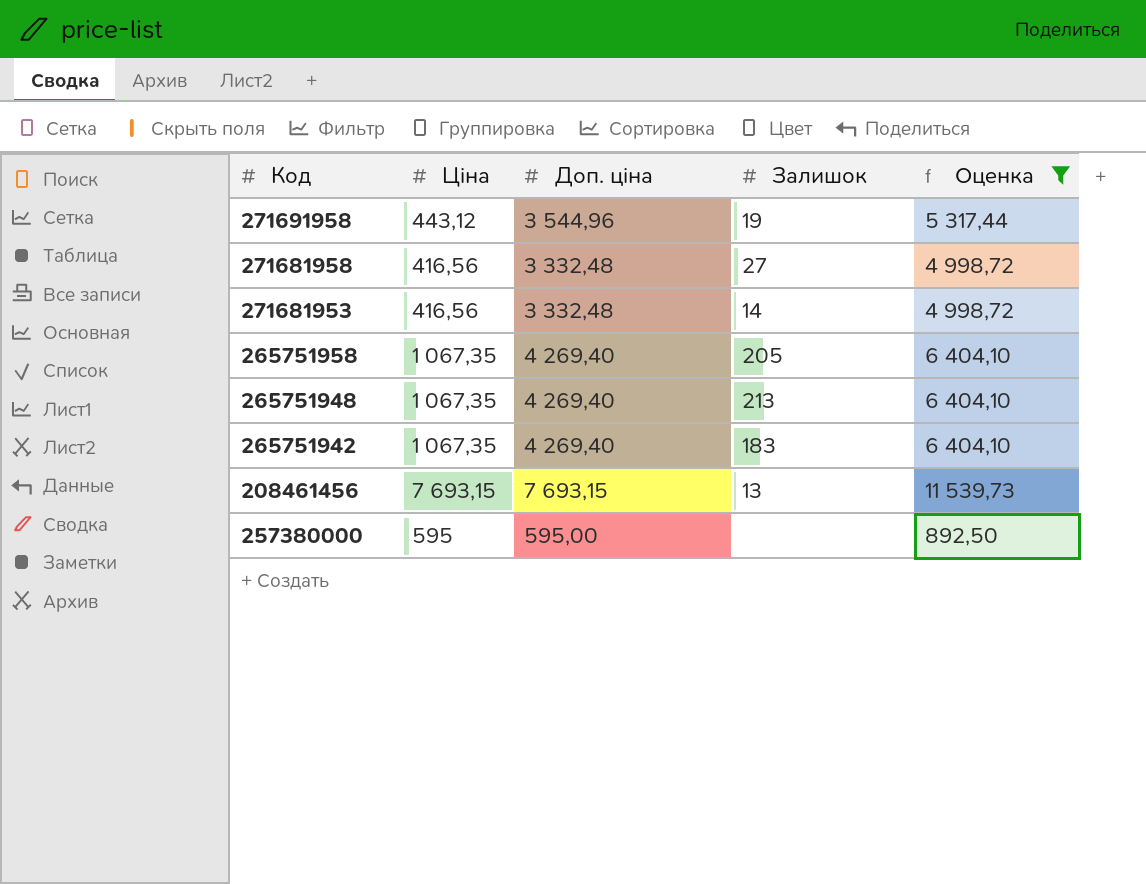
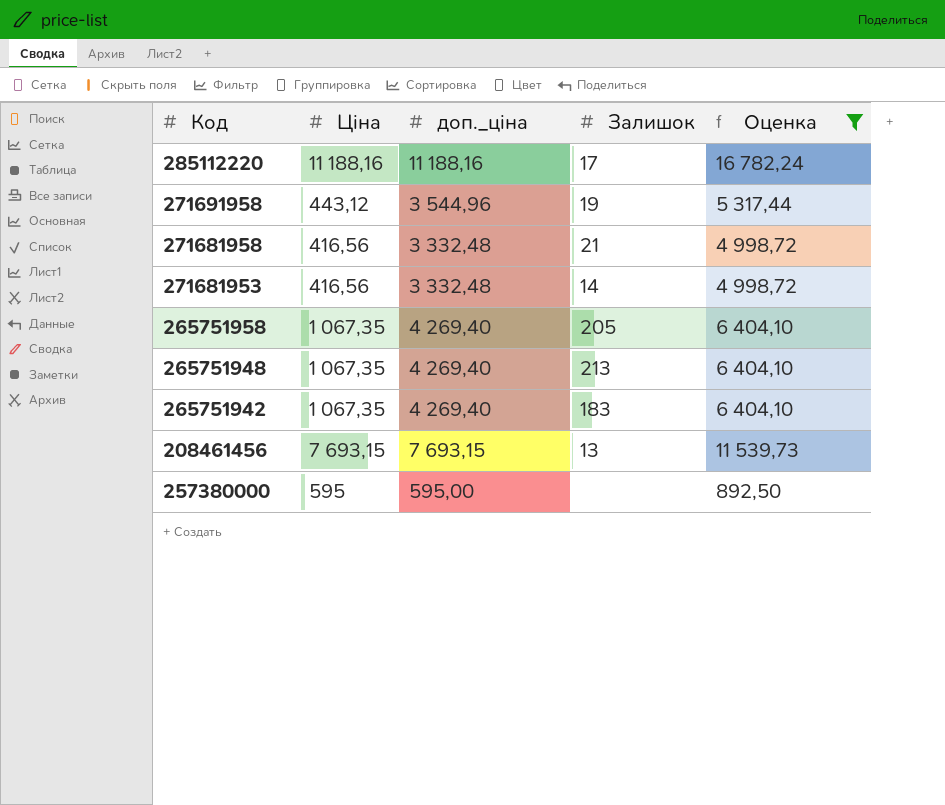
column name: Доп. ціна -> доп._ціна
row 285112220: none -> 11 188,16 | 11 188,16 | 17 | 16 782,24
271681958 | Залишок: 27 -> 21

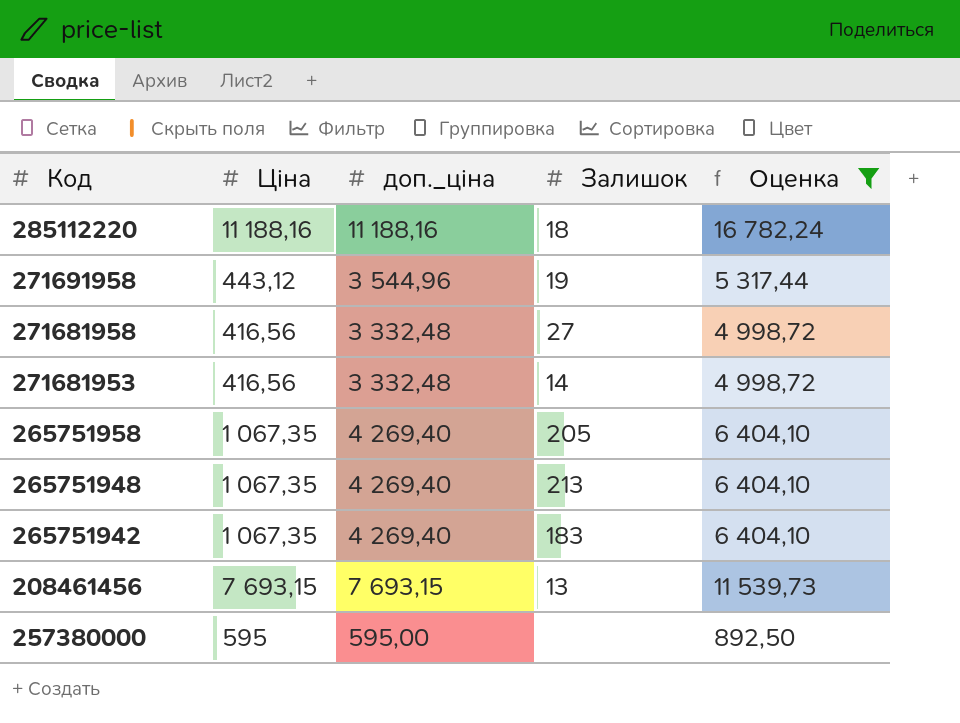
285112220 | Залишок: 17 -> 18
271681958 | Залишок: 21 -> 27

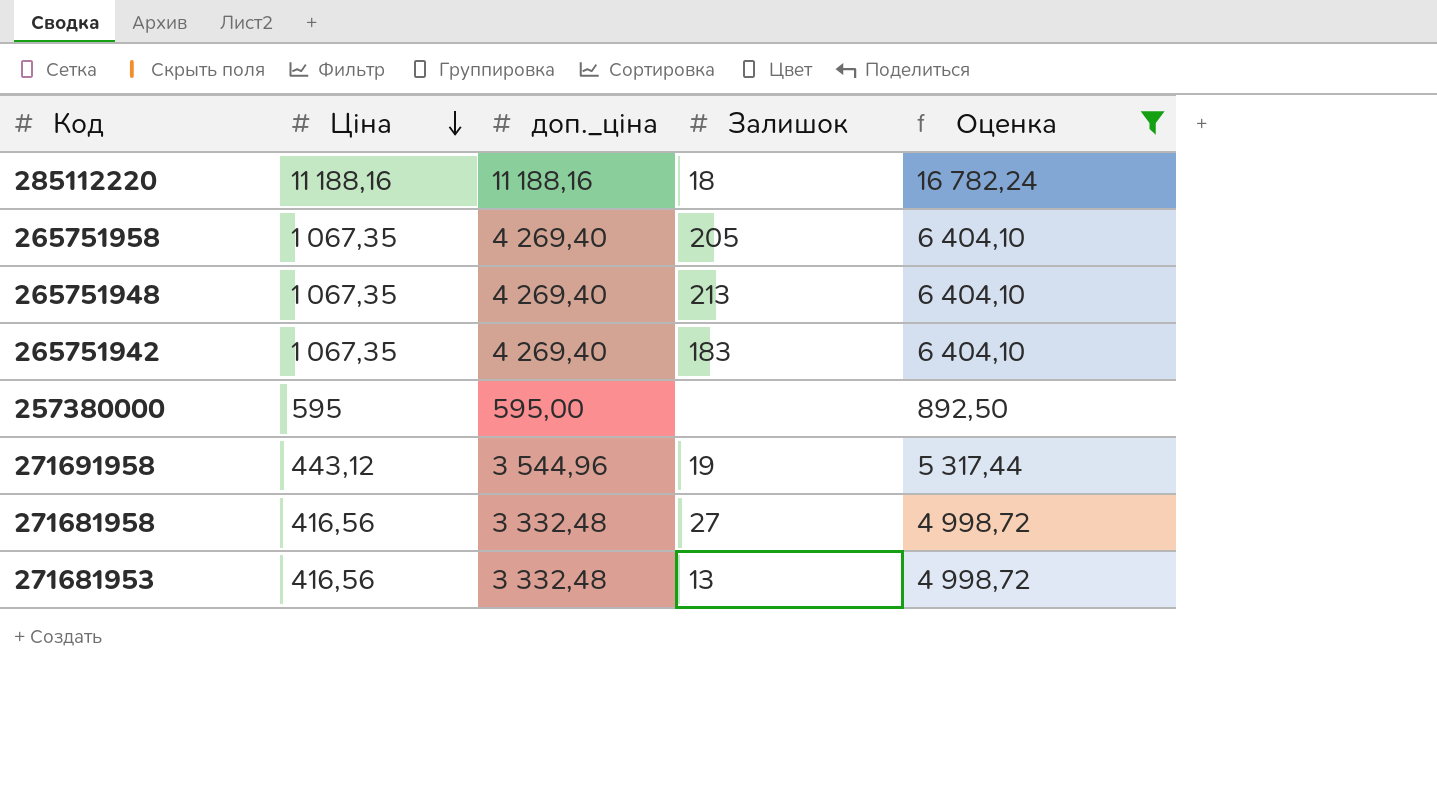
row order: none -> Ціна descending
row 208461456: 7 693,15 | 7 693,15 | 13 | 11 539,73 -> none
271681953 | Залишок: 14 -> 13

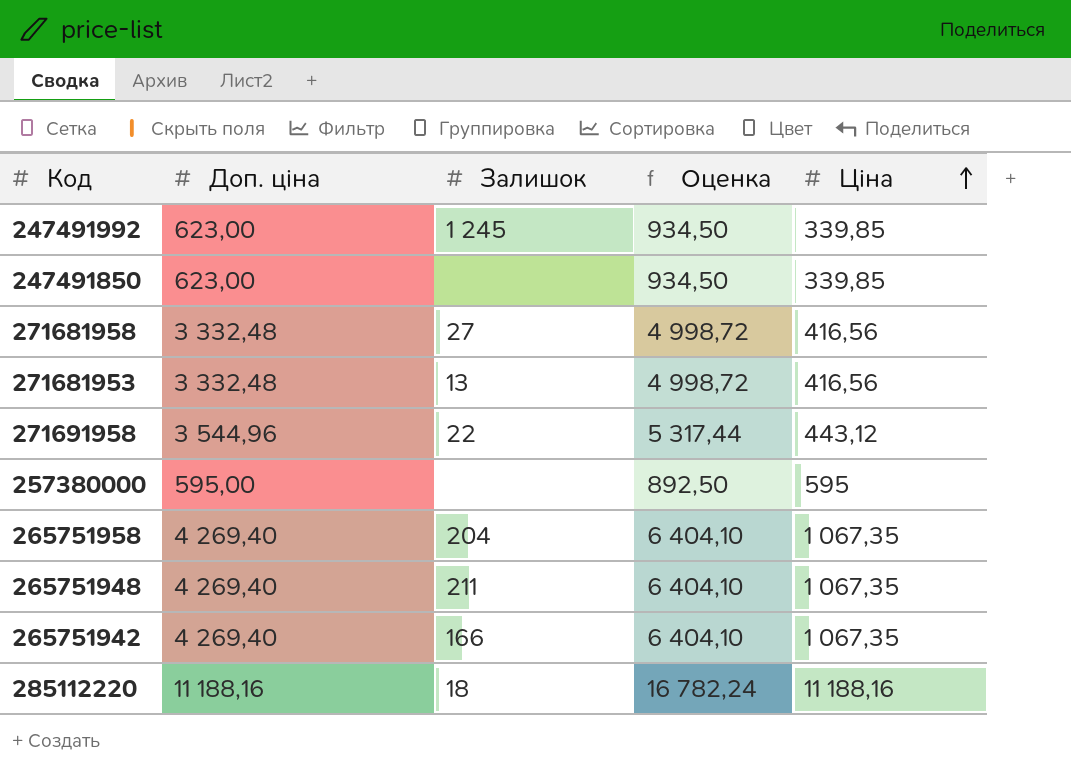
filter: Оценка != 934,50 -> none
row order: Ціна descending -> Ціна ascending
column name: доп._ціна -> Доп. ціна
column Ціна | position: 2 -> 5
271691958 | Залишок: 19 -> 22
265751958 | Залишок: 205 -> 204
265751948 | Залишок: 213 -> 211
265751942 | Залишок: 183 -> 166

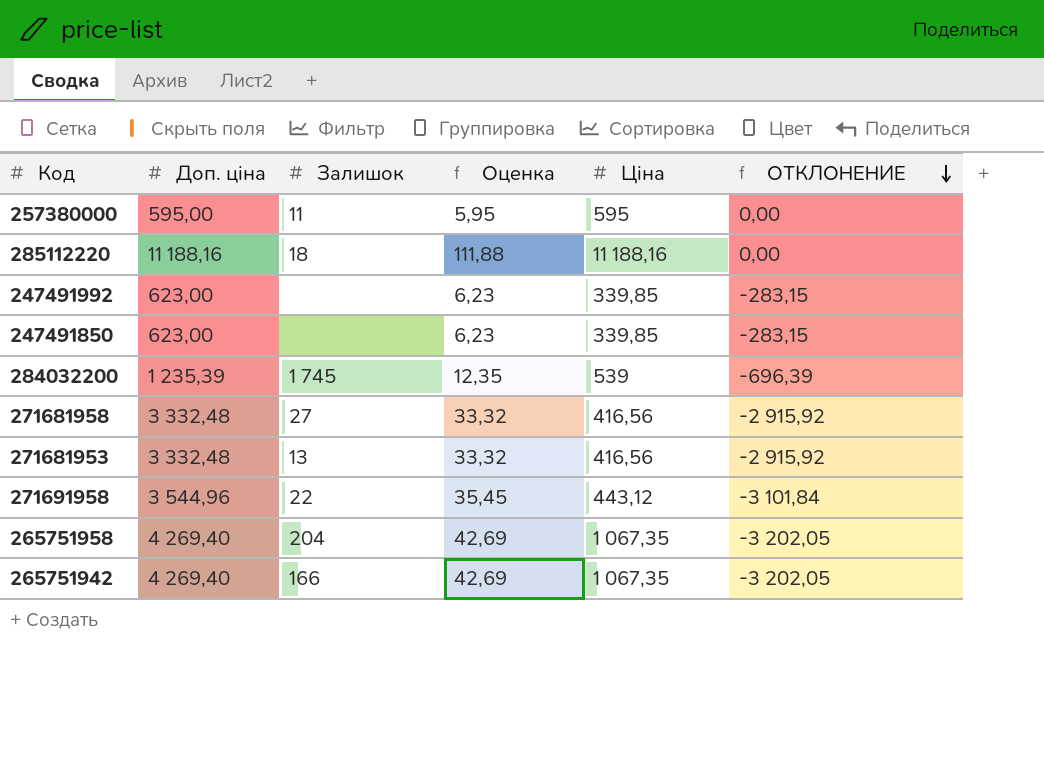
row order: Ціна ascending -> ОТКЛОНЕНИЕ descending
column Оценка | formula: [Доп. ціна] * 1,5 -> [Доп. ціна] * 0,01
column ОТКЛОНЕНИЕ | formula: none -> [Ціна] - [Доп. ціна]
row 265751948: 4 269,40 | 211 | 6 404,10 | 1 067,35 -> none
257380000 | Залишок: none -> 11
247491992 | Залишок: 1 245 -> none
row 284032200: none -> 1 235,39 | 1 745 | 12,35 | 539 | -696,39

